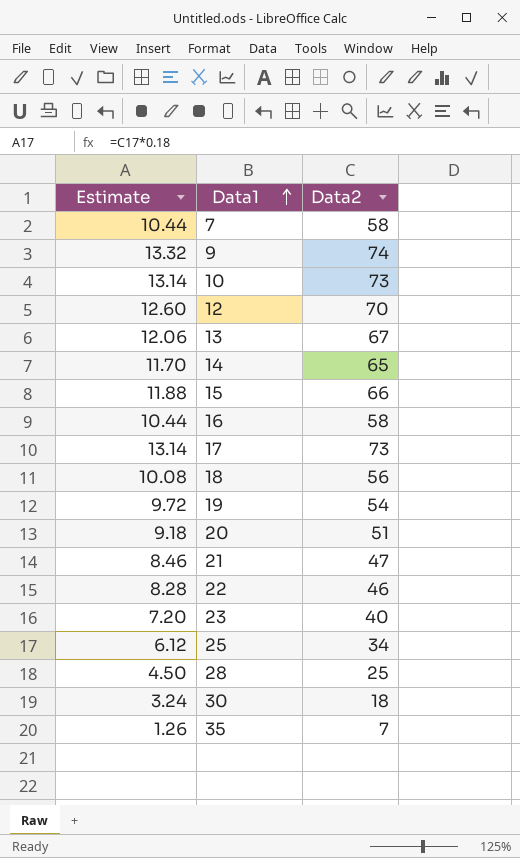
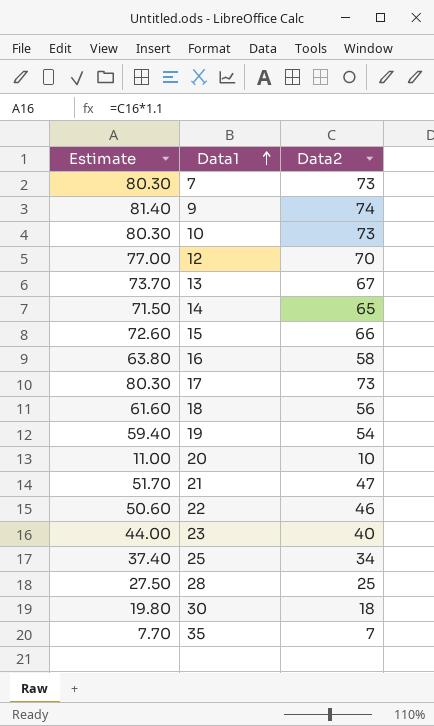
column Estimate | formula: [Data2] * 0.18 -> [Data2] * 1.1
7 | Data2: 58 -> 73
20 | Data2: 51 -> 10

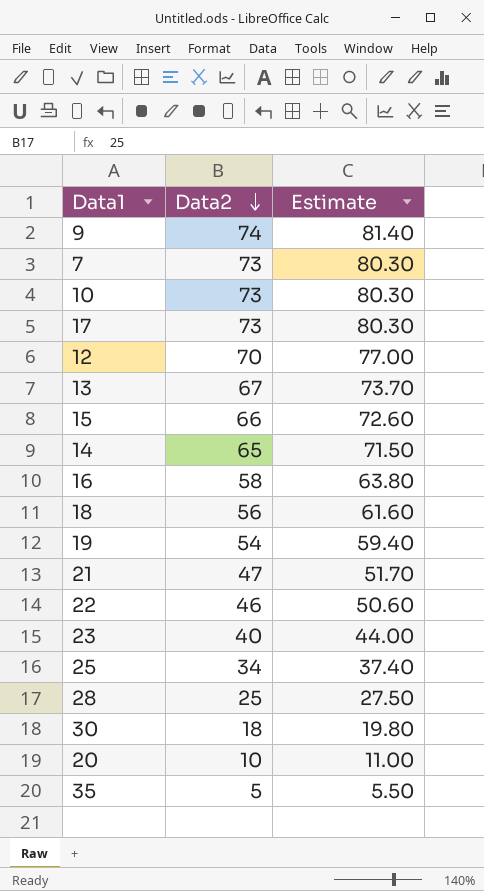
row order: Data1 ascending -> Data2 descending
column Estimate | position: 1 -> 3
35 | Data2: 7 -> 5
35 | Estimate: 7.70 -> 5.50

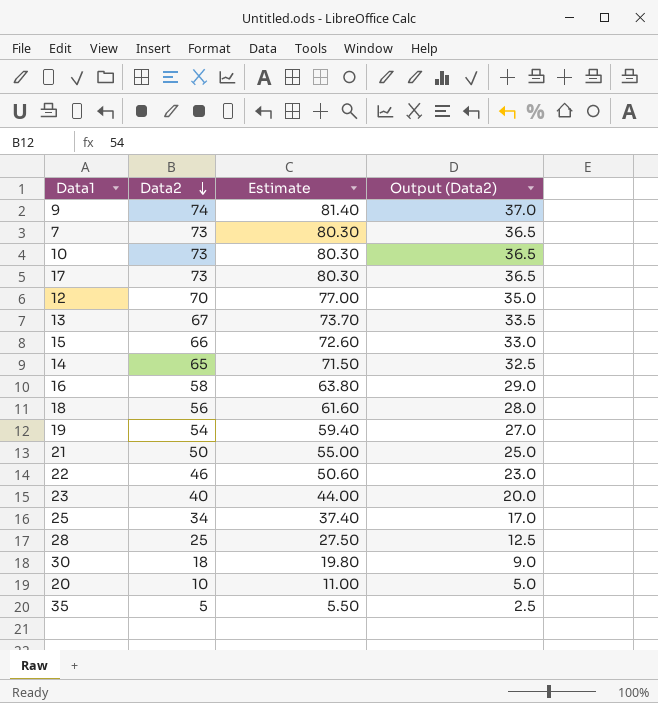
column Output (Data2) | formula: none -> [Data2] * 0.5
21 | Data2: 47 -> 50
21 | Estimate: 51.70 -> 55.00

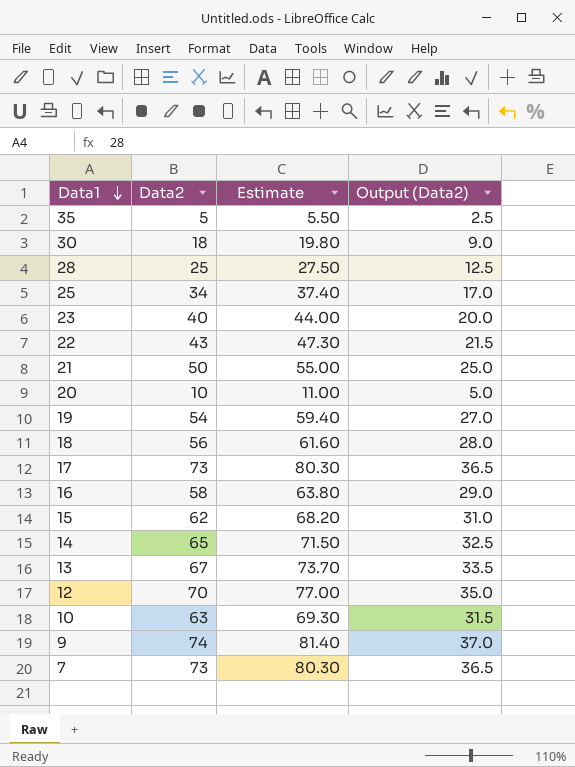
row order: Data2 descending -> Data1 descending
22 | Data2: 46 -> 43
22 | Estimate: 50.60 -> 47.30
22 | Output (Data2): 23.0 -> 21.5
15 | Data2: 66 -> 62
15 | Estimate: 72.60 -> 68.20
15 | Output (Data2): 33.0 -> 31.0
10 | Data2: 73 -> 63
10 | Estimate: 80.30 -> 69.30
10 | Output (Data2): 36.5 -> 31.5

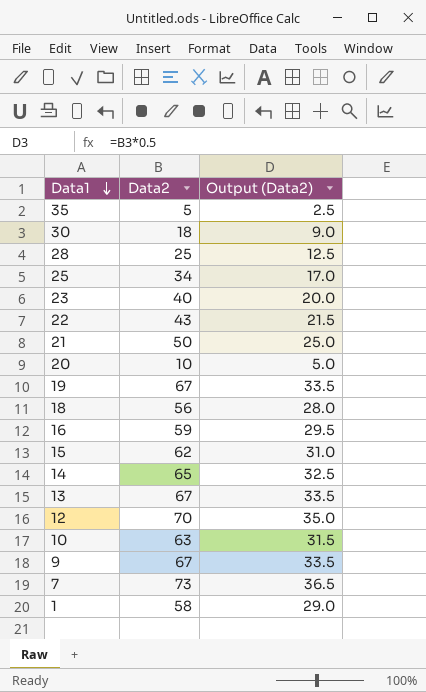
column Estimate | formula: [Data2] * 1.1 -> none
row 17: 73 | 80.30 | 36.5 -> none
19 | Data2: 54 -> 67
19 | Output (Data2): 27.0 -> 33.5
16 | Data2: 58 -> 59
16 | Output (Data2): 29.0 -> 29.5
9 | Data2: 74 -> 67
9 | Output (Data2): 37.0 -> 33.5
row 1: none -> 58 | 29.0

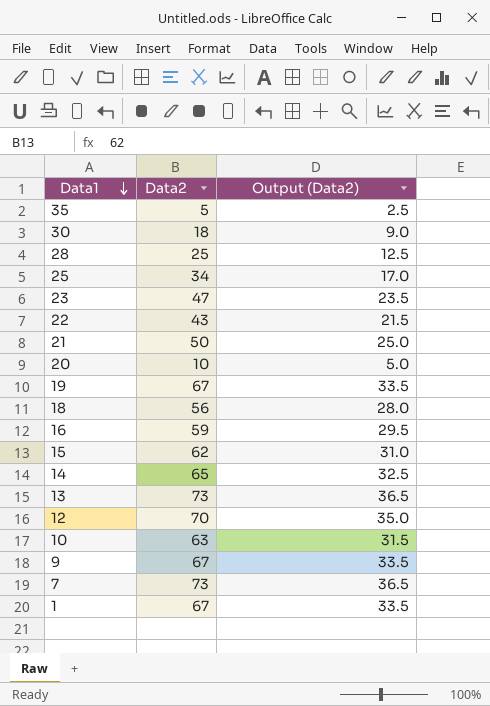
23 | Data2: 40 -> 47
23 | Output (Data2): 20.0 -> 23.5
13 | Data2: 67 -> 73
13 | Output (Data2): 33.5 -> 36.5
1 | Data2: 58 -> 67
1 | Output (Data2): 29.0 -> 33.5

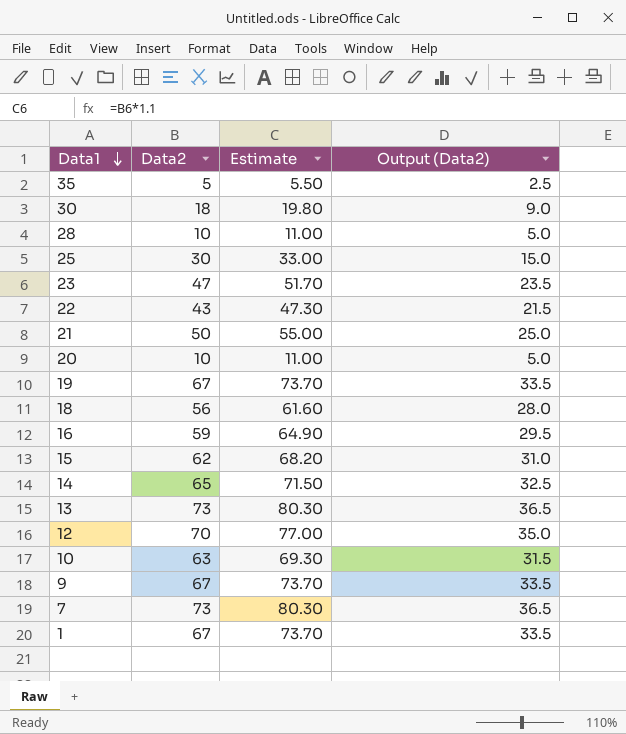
column Estimate | formula: none -> [Data2] * 1.1
28 | Data2: 25 -> 10
28 | Output (Data2): 12.5 -> 5.0
25 | Data2: 34 -> 30
25 | Output (Data2): 17.0 -> 15.0

